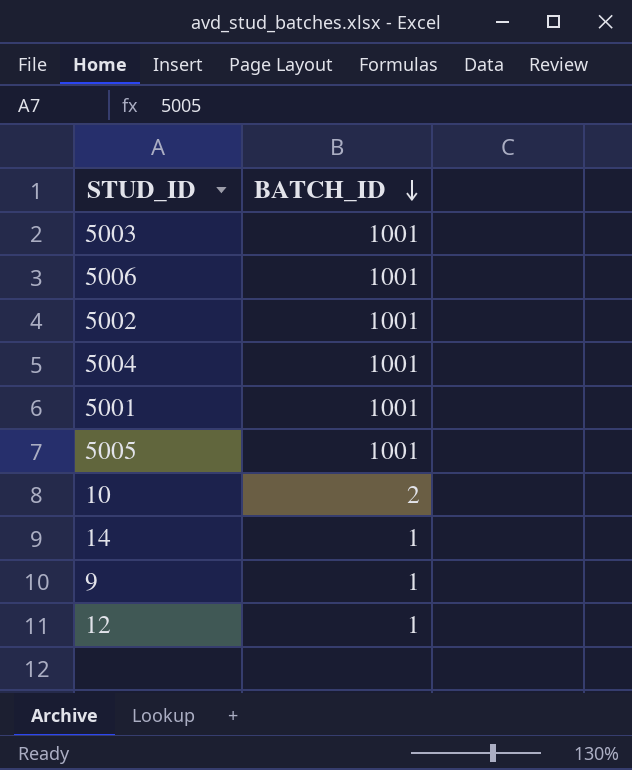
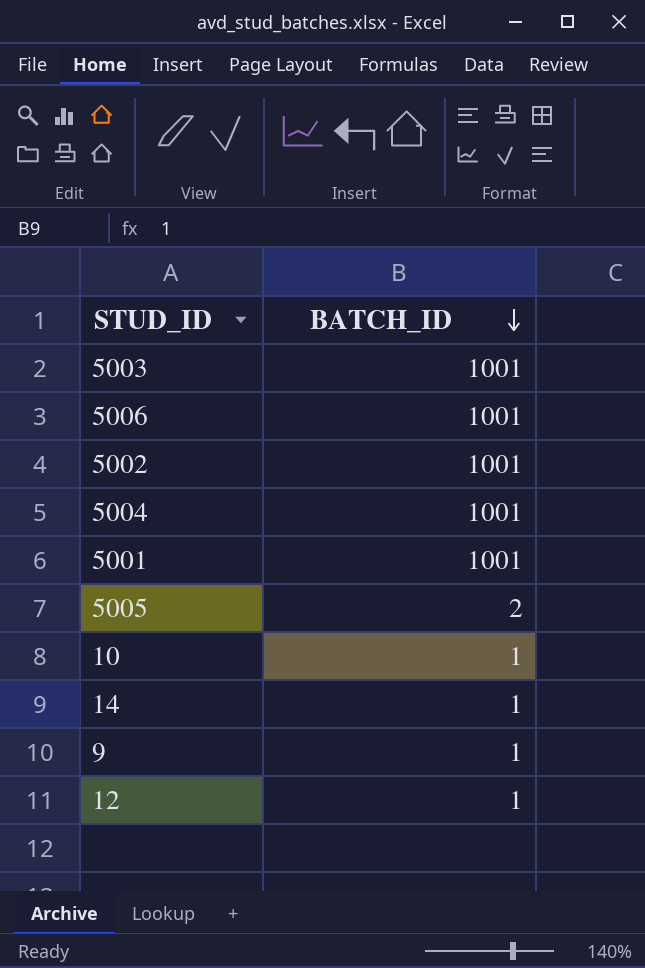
5005 | BATCH_ID: 1001 -> 2
10 | BATCH_ID: 2 -> 1

